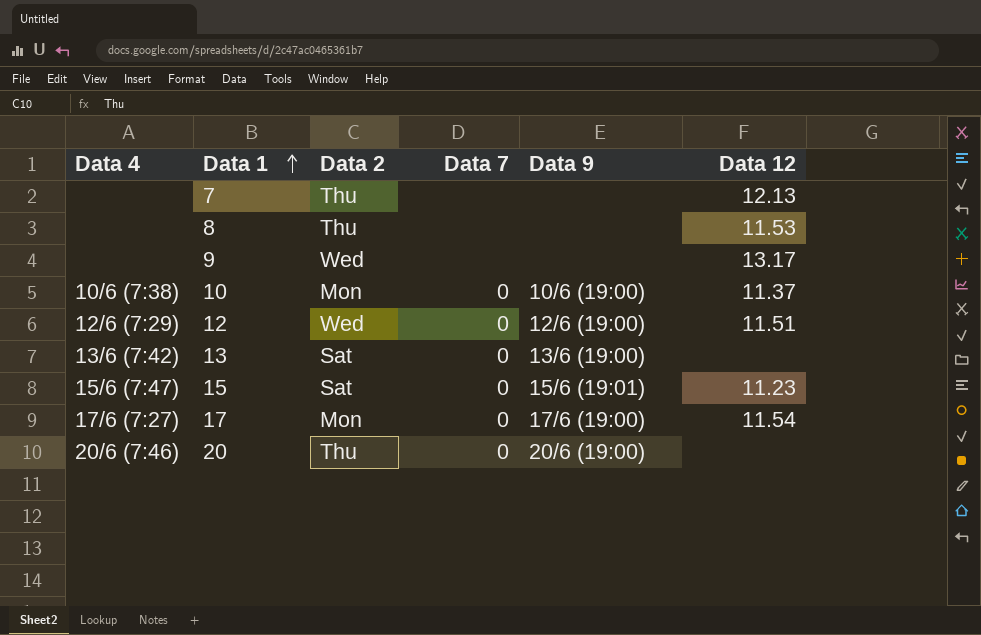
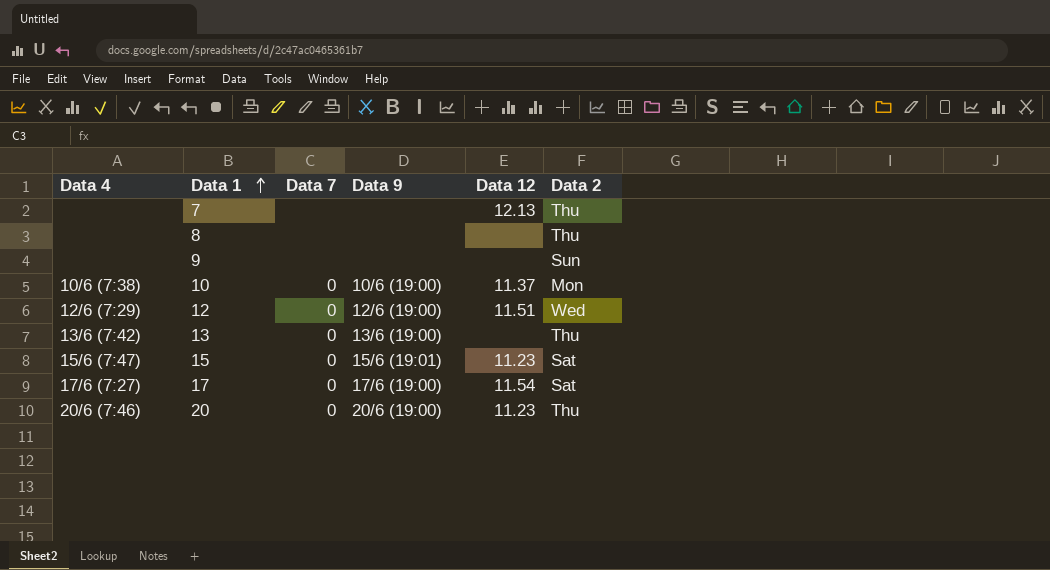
column Data 2 | position: 3 -> 6
8 | Data 12: 11.53 -> none
9 | Data 12: 13.17 -> none
9 | Data 2: Wed -> Sun
13 | Data 2: Sat -> Thu
17 | Data 2: Mon -> Sat
20 | Data 12: none -> 11.23

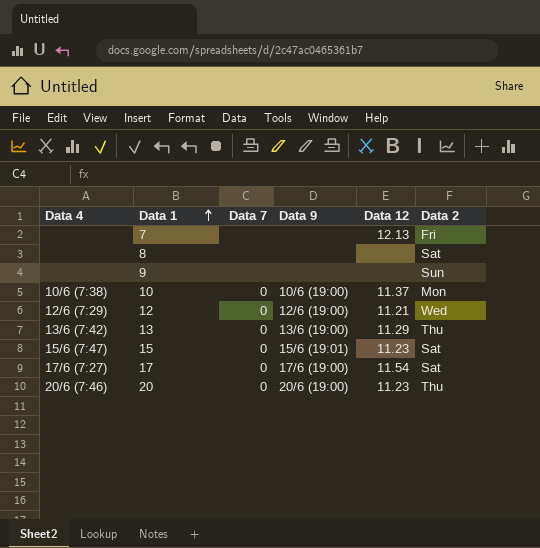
7 | Data 2: Thu -> Fri
8 | Data 2: Thu -> Sat
12 | Data 12: 11.51 -> 11.21
13 | Data 12: none -> 11.29

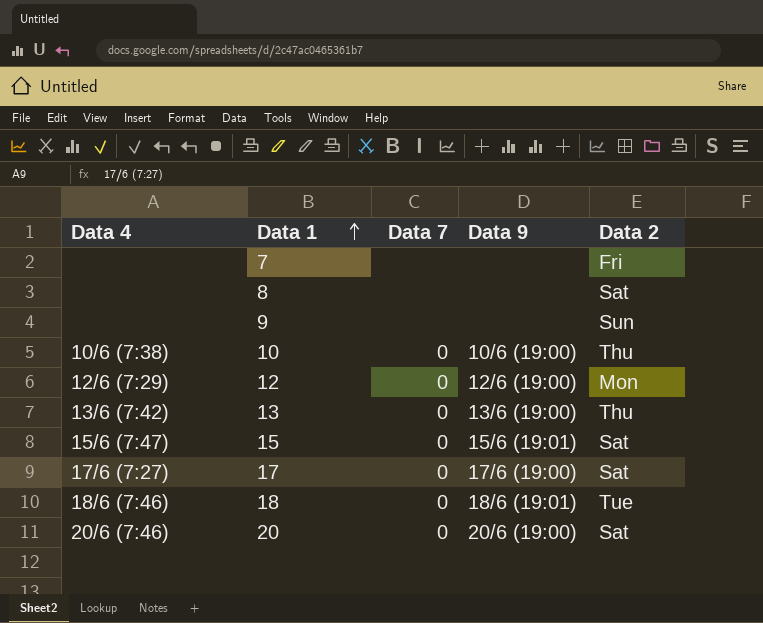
column Data 12 | position: 5 -> none
10 | Data 2: Mon -> Thu
12 | Data 2: Wed -> Mon
row 18: none -> 18/6 (7:46) | 0 | 18/6 (19:01) | Tue
20 | Data 2: Thu -> Sat

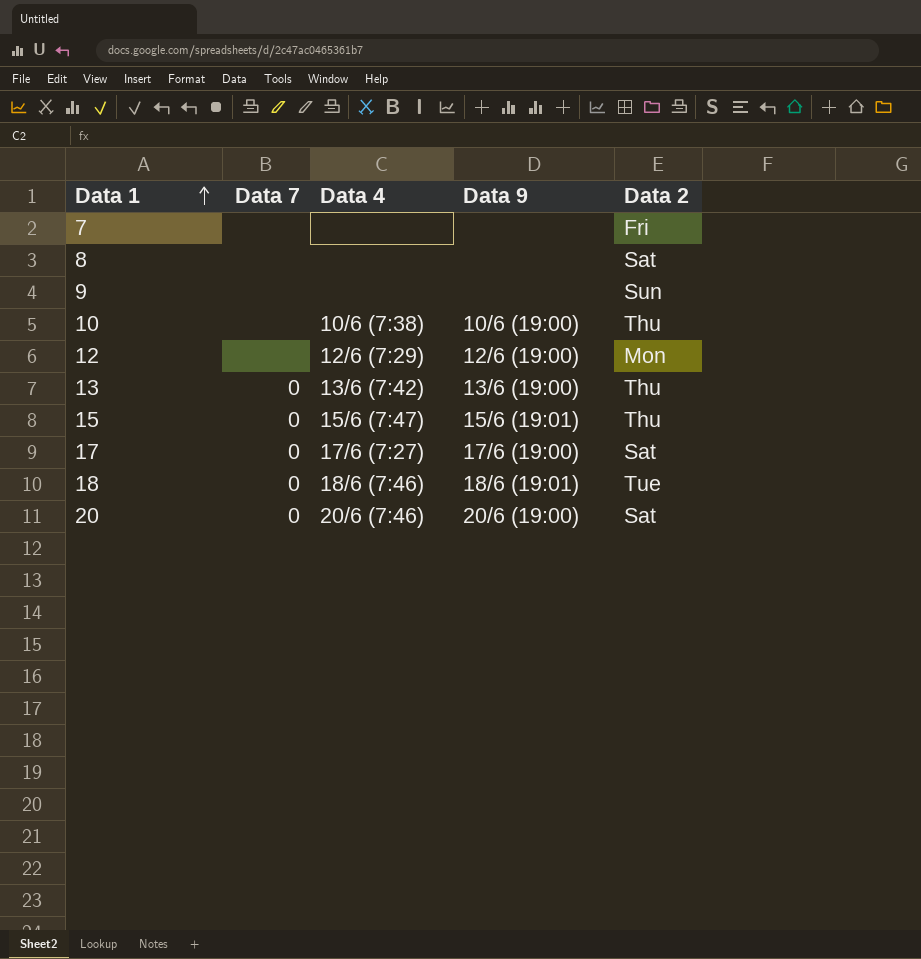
column Data 4 | position: 1 -> 3
10 | Data 7: 0 -> none
12 | Data 7: 0 -> none
15 | Data 2: Sat -> Thu

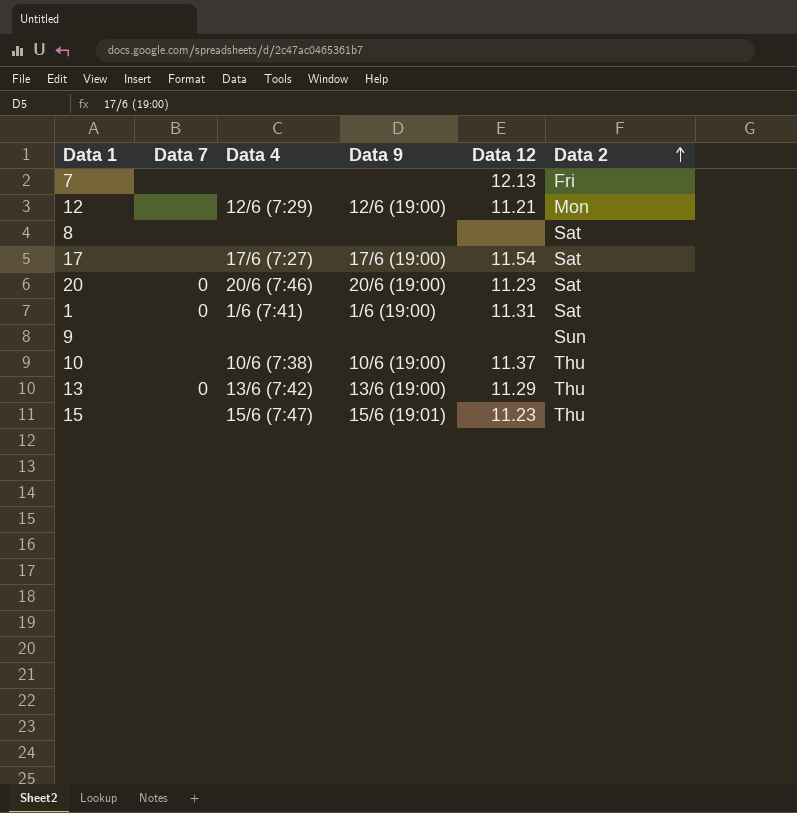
row order: Data 1 ascending -> Data 2 ascending
column Data 12 | position: none -> 5
row 18: 0 | 18/6 (7:46) | 18/6 (19:01) | Tue -> none
17 | Data 7: 0 -> none
row 1: none -> 0 | 1/6 (7:41) | 1/6 (19:00) | 11.31 | Sat
15 | Data 7: 0 -> none

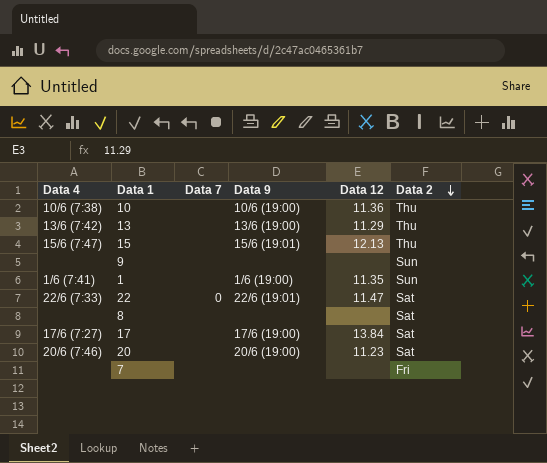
row order: Data 2 ascending -> Data 2 descending
column Data 4 | position: 3 -> 1
row 12: none | 12/6 (7:29) | 12/6 (19:00) | 11.21 | Mon -> none
10 | Data 12: 11.37 -> 11.36
13 | Data 7: 0 -> none
15 | Data 12: 11.23 -> 12.13
1 | Data 7: 0 -> none
1 | Data 12: 11.31 -> 11.35
1 | Data 2: Sat -> Sun
row 22: none -> 22/6 (7:33) | 0 | 22/6 (19:01) | 11.47 | Sat
17 | Data 12: 11.54 -> 13.84
20 | Data 7: 0 -> none
7 | Data 12: 12.13 -> none

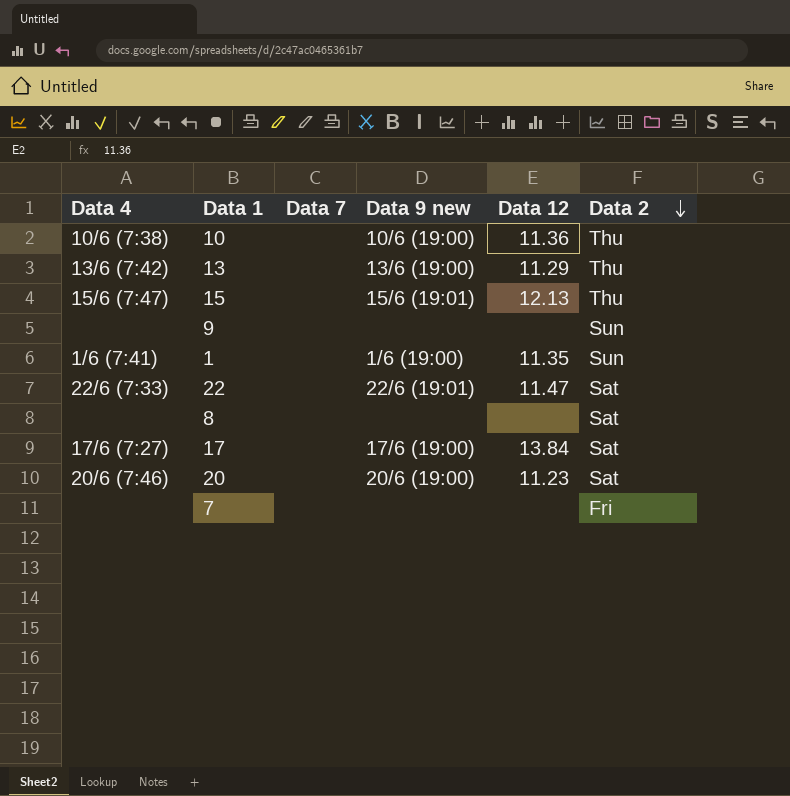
column name: Data 9 -> Data 9 new
22 | Data 7: 0 -> none

